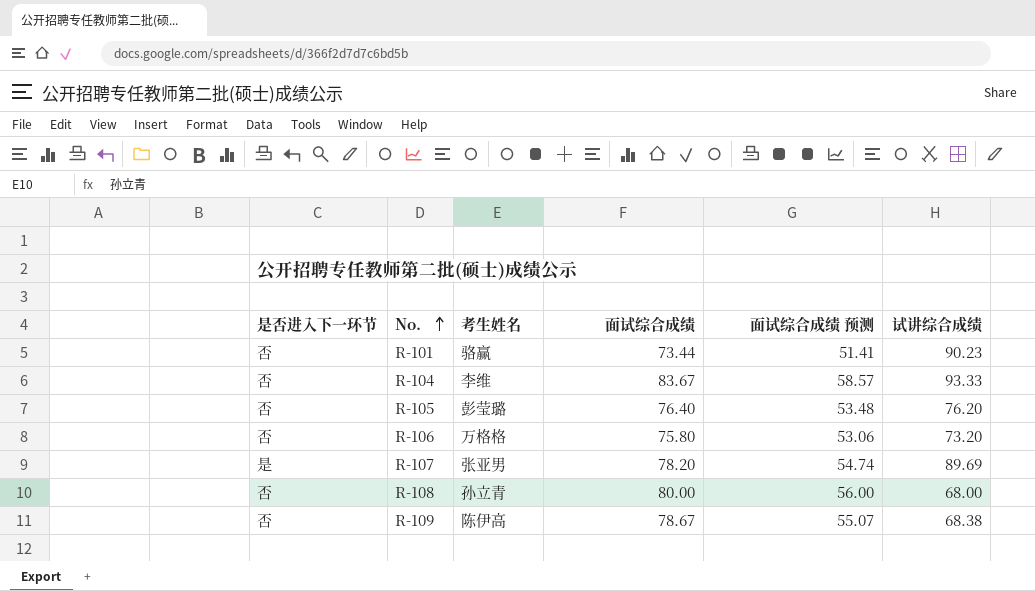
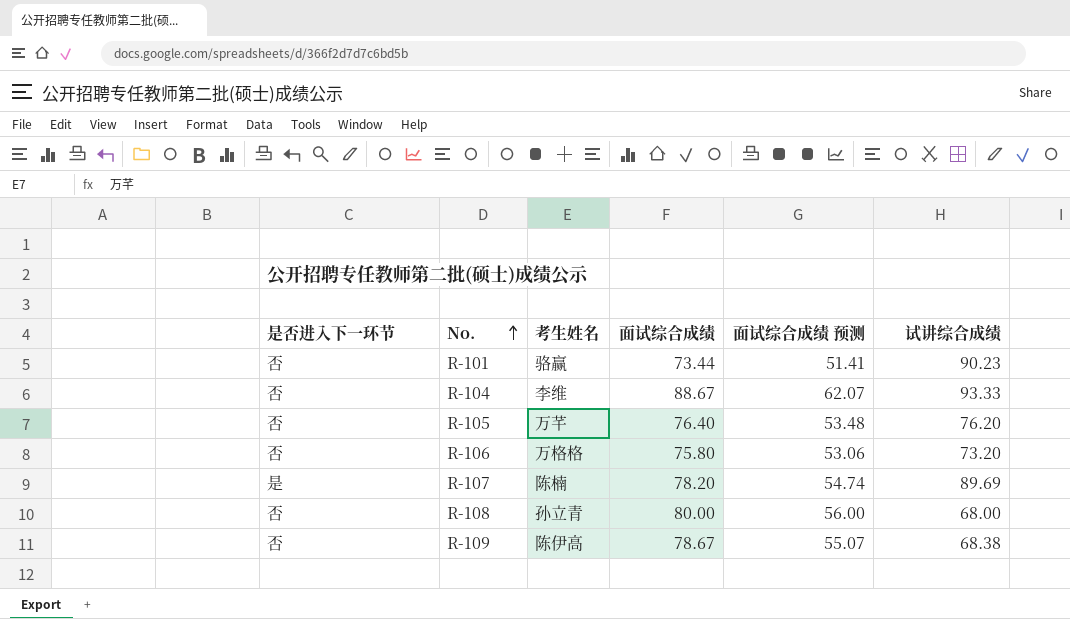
R-104 | 面试综合成绩: 83.67 -> 88.67
R-104 | 面试综合成绩 预测: 58.57 -> 62.07
R-105 | 考生姓名: 彭莹璐 -> 万芊
R-107 | 考生姓名: 张亚男 -> 陈楠

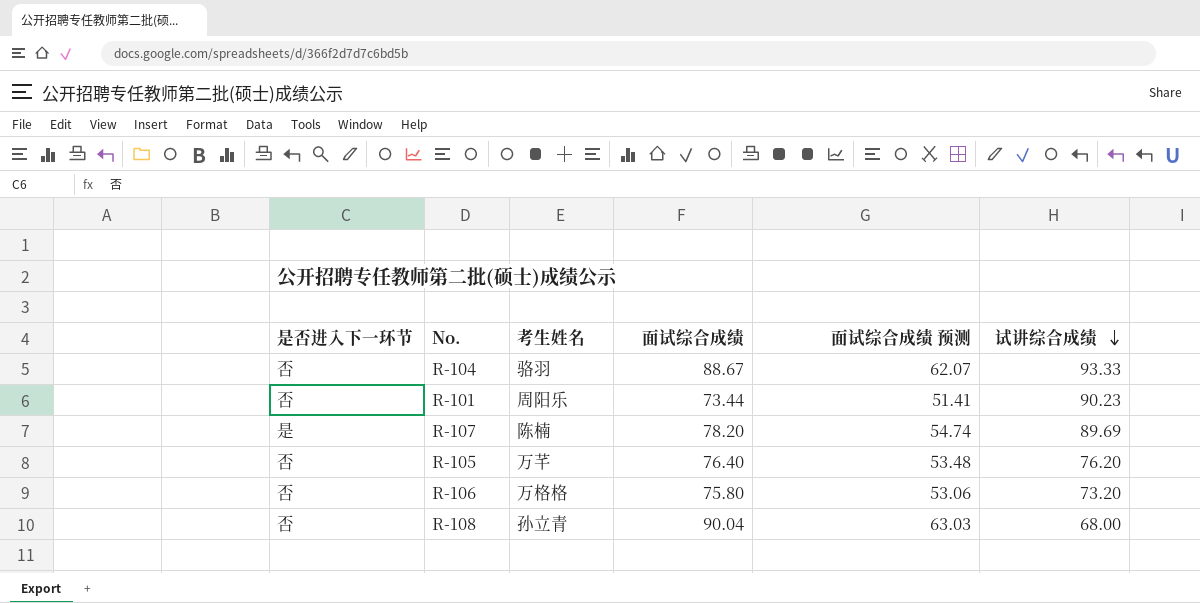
row order: No. ascending -> 试讲综合成绩 descending
row R-109: 否 | 陈伊高 | 78.67 | 55.07 | 68.38 -> none
R-104 | 考生姓名: 李维 -> 骆羽
R-101 | 考生姓名: 骆赢 -> 周阳乐
R-108 | 面试综合成绩: 80.00 -> 90.04
R-108 | 面试综合成绩 预测: 56.00 -> 63.03

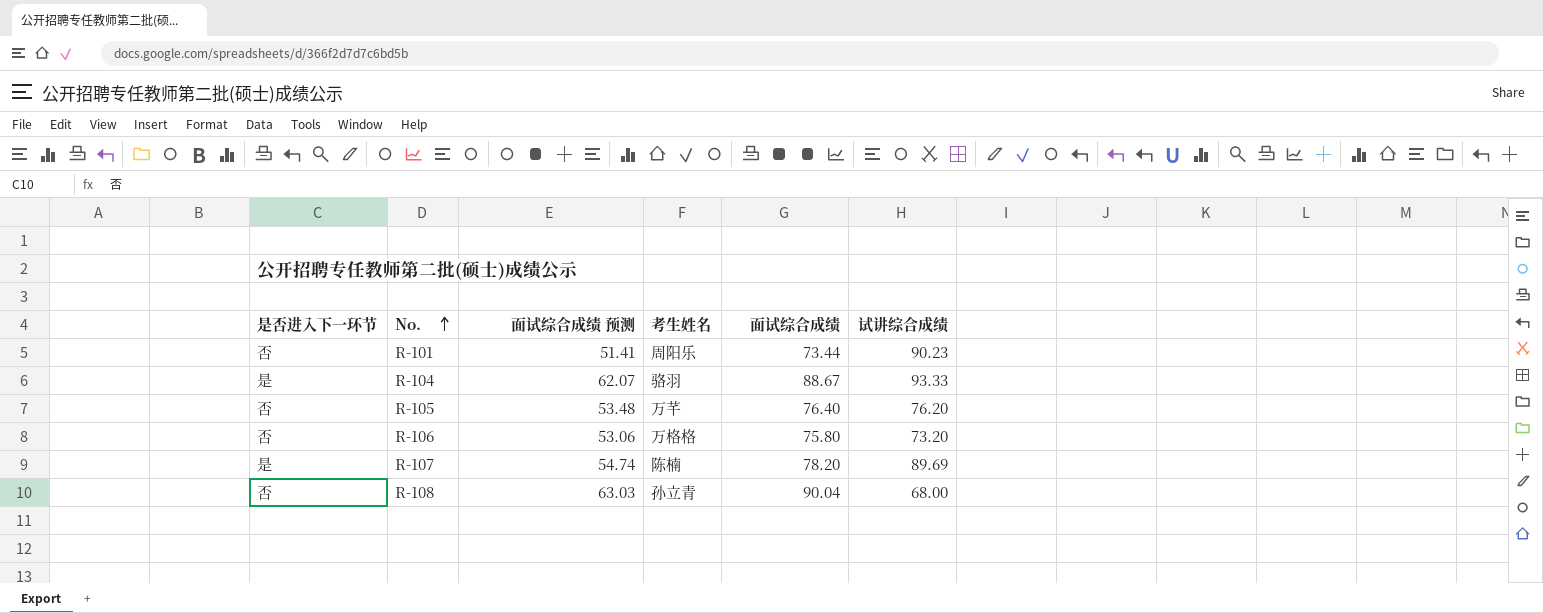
row order: 试讲综合成绩 descending -> No. ascending
column 面试综合成绩 预测 | position: 5 -> 3
R-104 | 是否进入下一环节: 否 -> 是

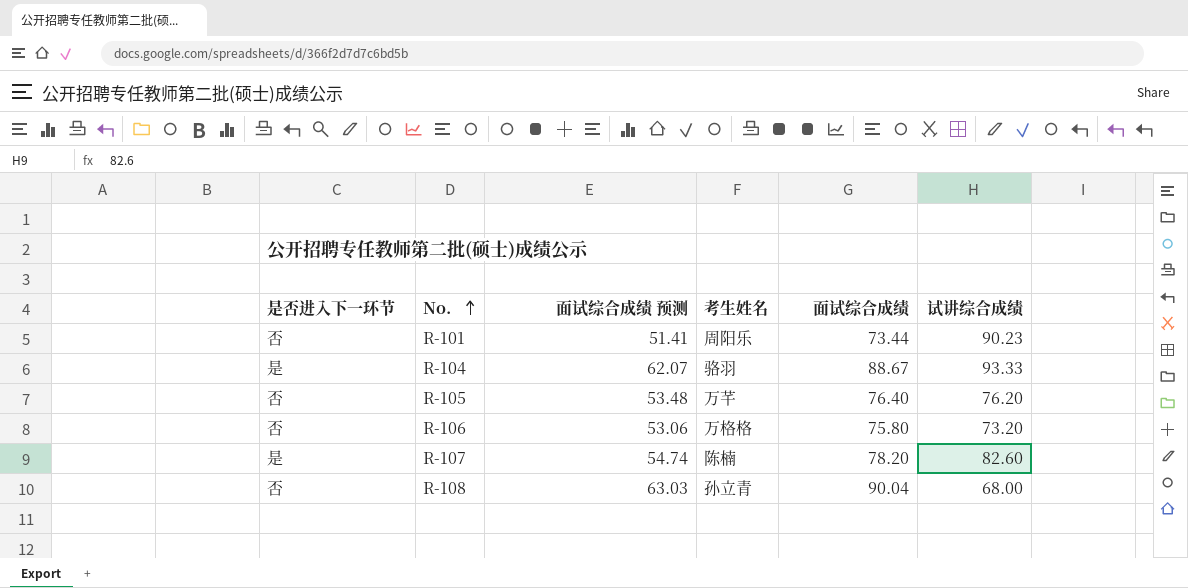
R-107 | 试讲综合成绩: 89.69 -> 82.60

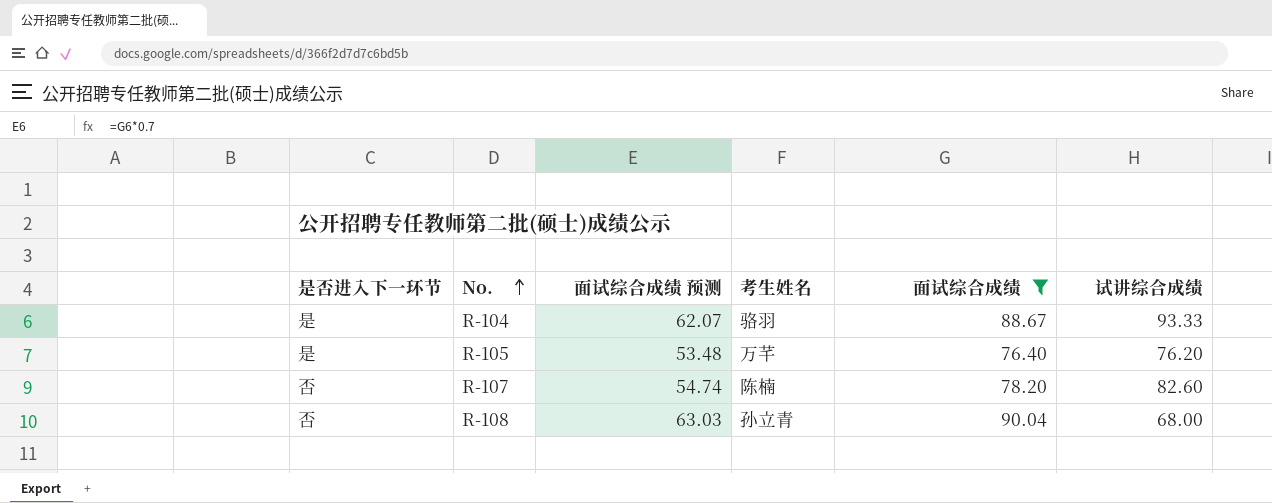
filter: none -> 面试综合成绩 >= 76.40
R-105 | 是否进入下一环节: 否 -> 是
R-107 | 是否进入下一环节: 是 -> 否

